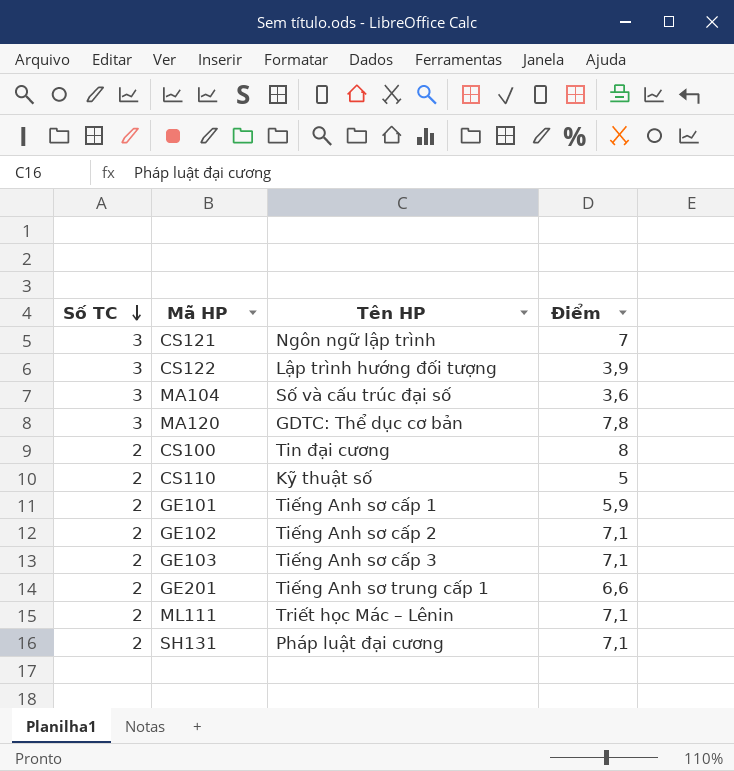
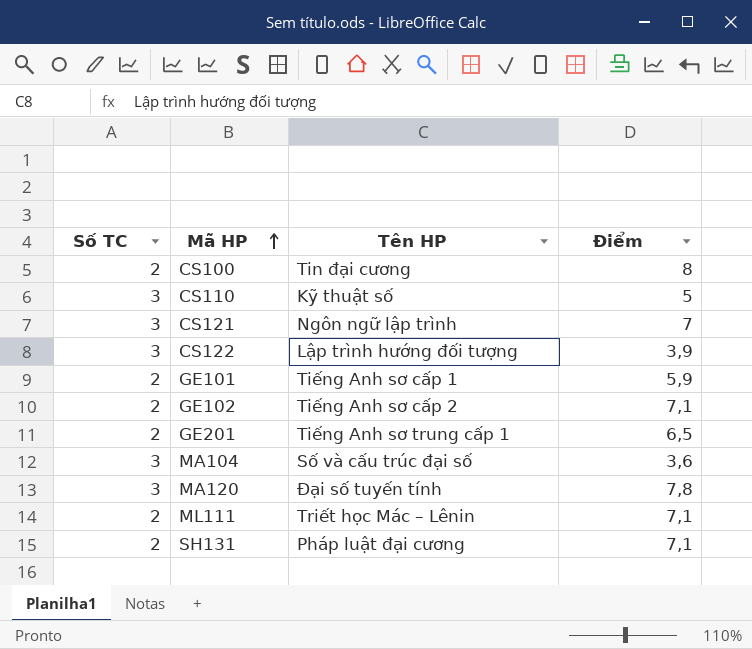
row order: Số TC descending -> Mã HP ascending
row GE103: 2 | Tiếng Anh sơ cấp 3 | 7,1 -> none
CS110 | Số TC: 2 -> 3
GE201 | Điểm: 6,6 -> 6,5
MA120 | Tên HP: GDTC: Thể dục cơ bản -> Đại số tuyến tính

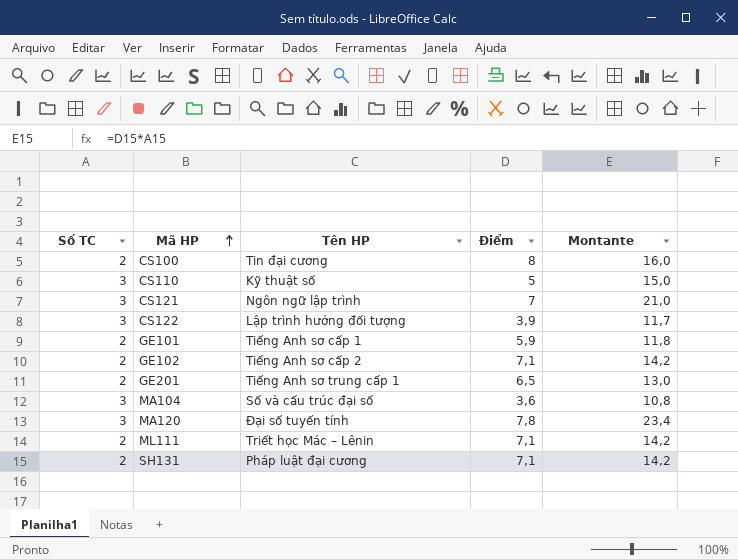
column Montante | formula: none -> [Số TC] * [Điểm]

